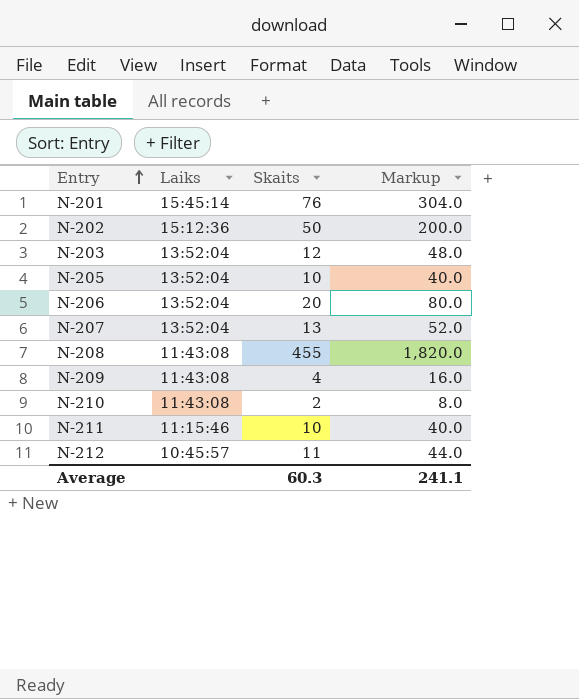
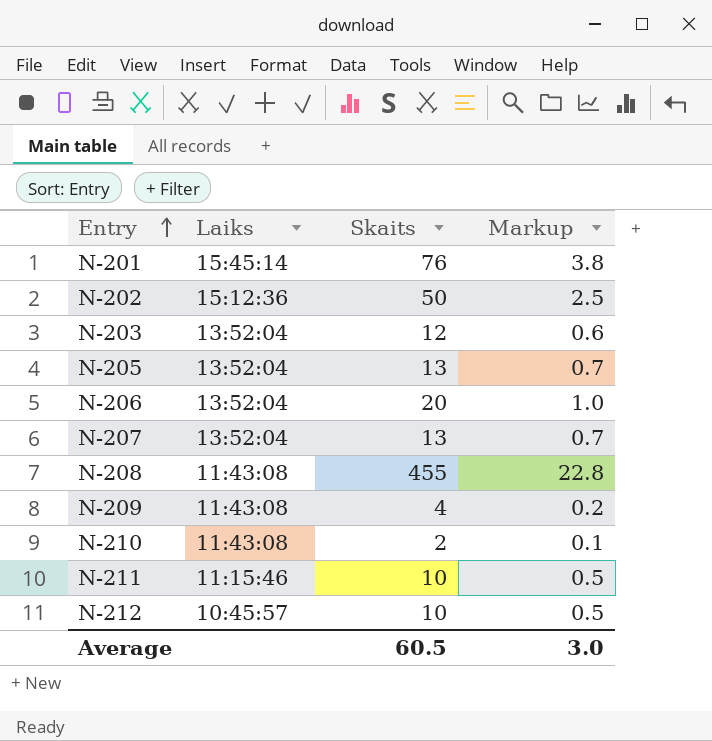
column Markup | formula: [Skaits] * 4 -> [Skaits] * 0.05
N-205 | Skaits: 10 -> 13
N-212 | Skaits: 11 -> 10
Average | Skaits: 60.3 -> 60.5
Average | Markup: 241.1 -> 3.0

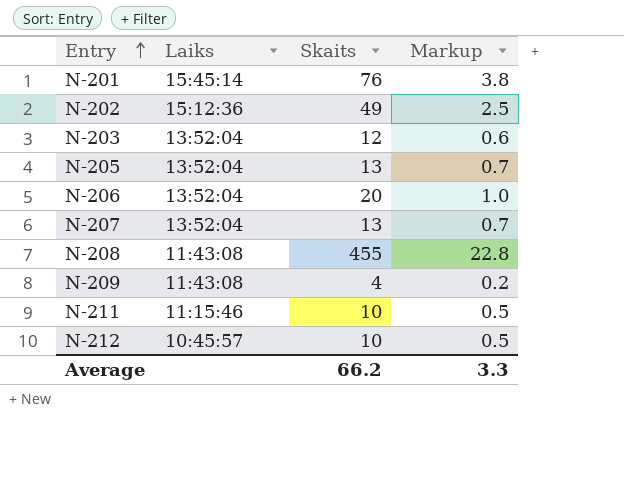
row N-210: 11:43:08 | 2 | 0.1 -> none
N-202 | Skaits: 50 -> 49
Average | Skaits: 60.5 -> 66.2
Average | Markup: 3.0 -> 3.3

